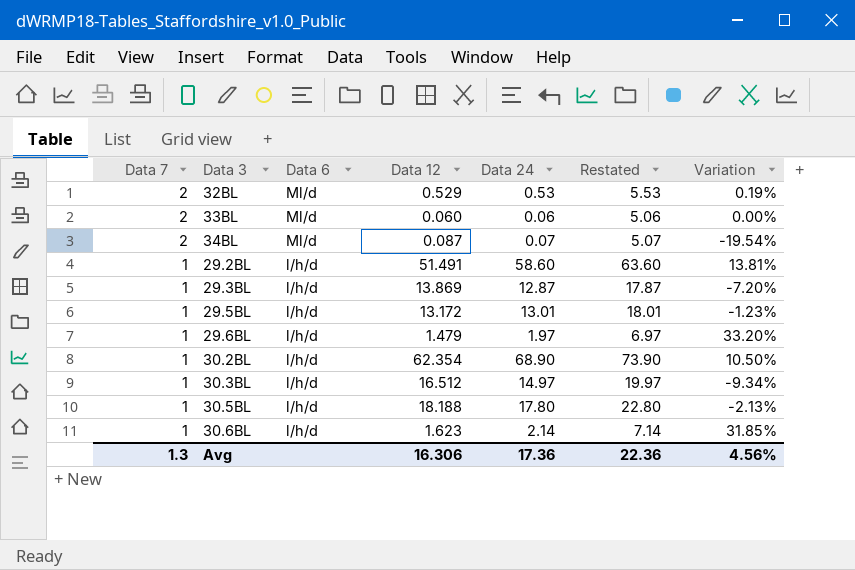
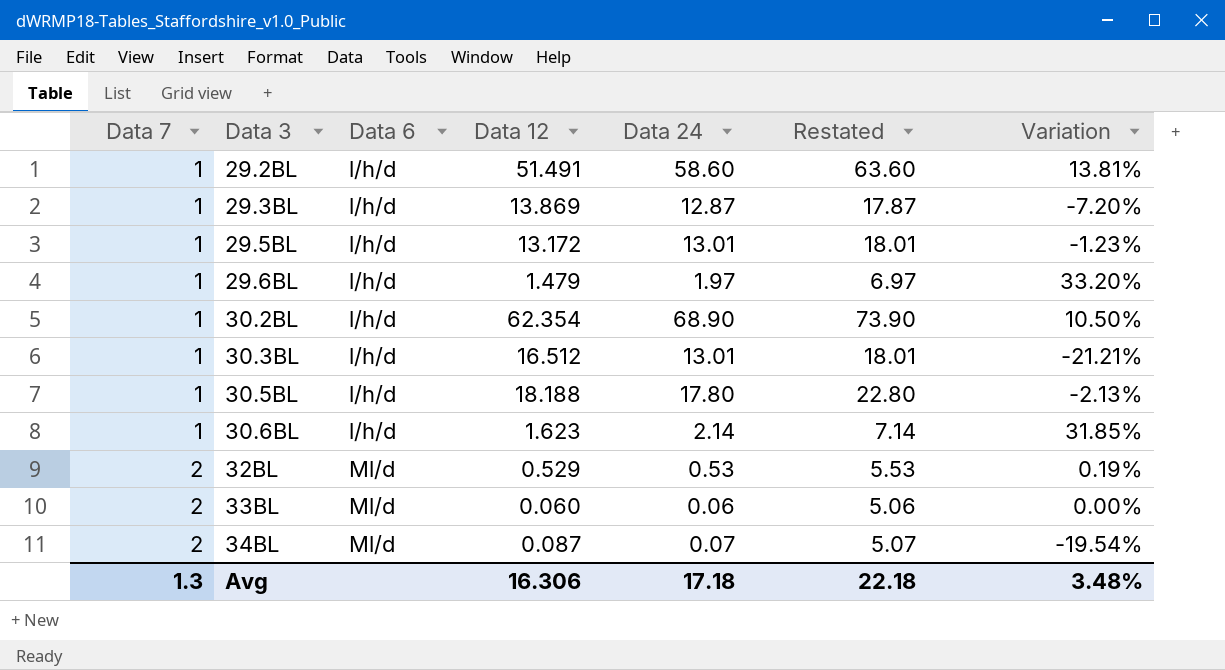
row order: Data 7 descending -> Data 7 ascending
30.3BL | Data 24: 14.97 -> 13.01
30.3BL | Restated: 19.97 -> 18.01
30.3BL | Variation: -9.34% -> -21.21%
Avg | Data 24: 17.36 -> 17.18
Avg | Restated: 22.36 -> 22.18
Avg | Variation: 4.56% -> 3.48%

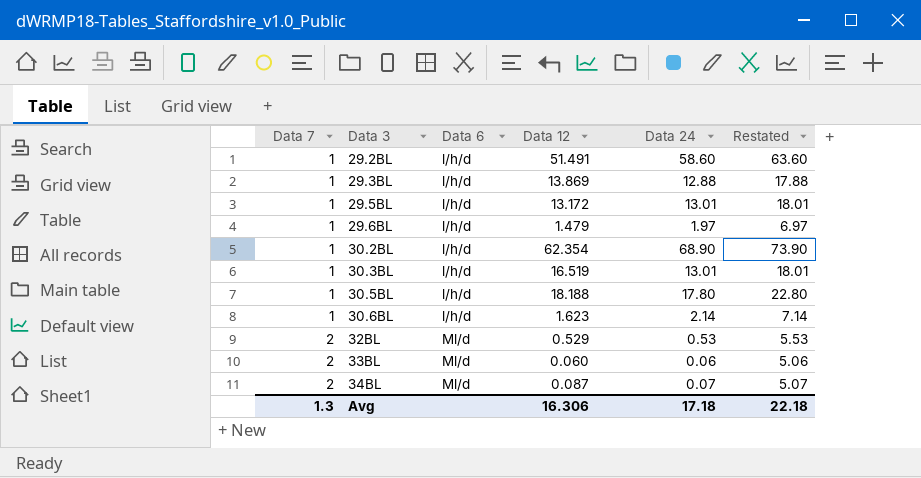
column Variation | formula: ([Data 24] - [Data 12]) / [Data 12] -> none
29.3BL | Data 24: 12.87 -> 12.88
29.3BL | Restated: 17.87 -> 17.88
30.3BL | Data 12: 16.512 -> 16.519

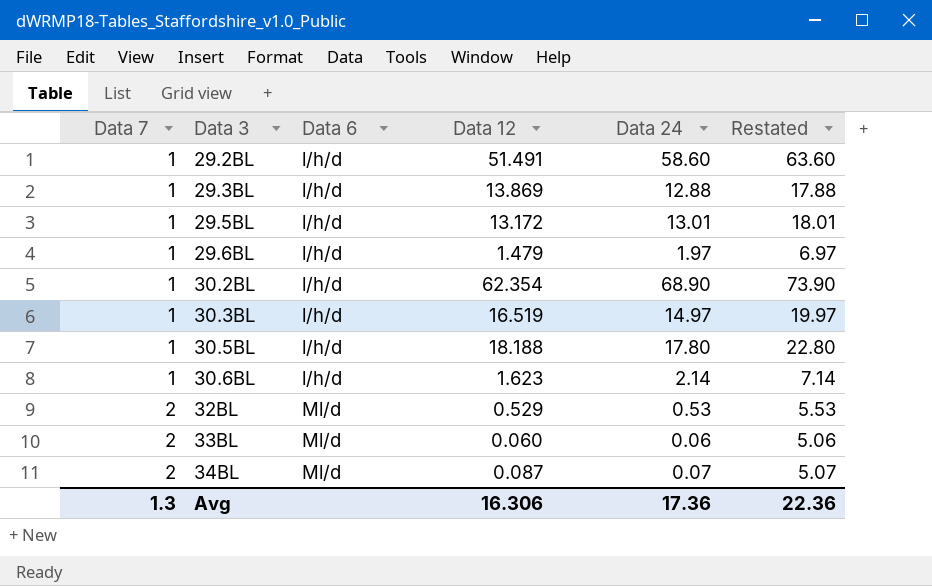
30.3BL | Data 24: 13.01 -> 14.97
30.3BL | Restated: 18.01 -> 19.97
Avg | Data 24: 17.18 -> 17.36
Avg | Restated: 22.18 -> 22.36

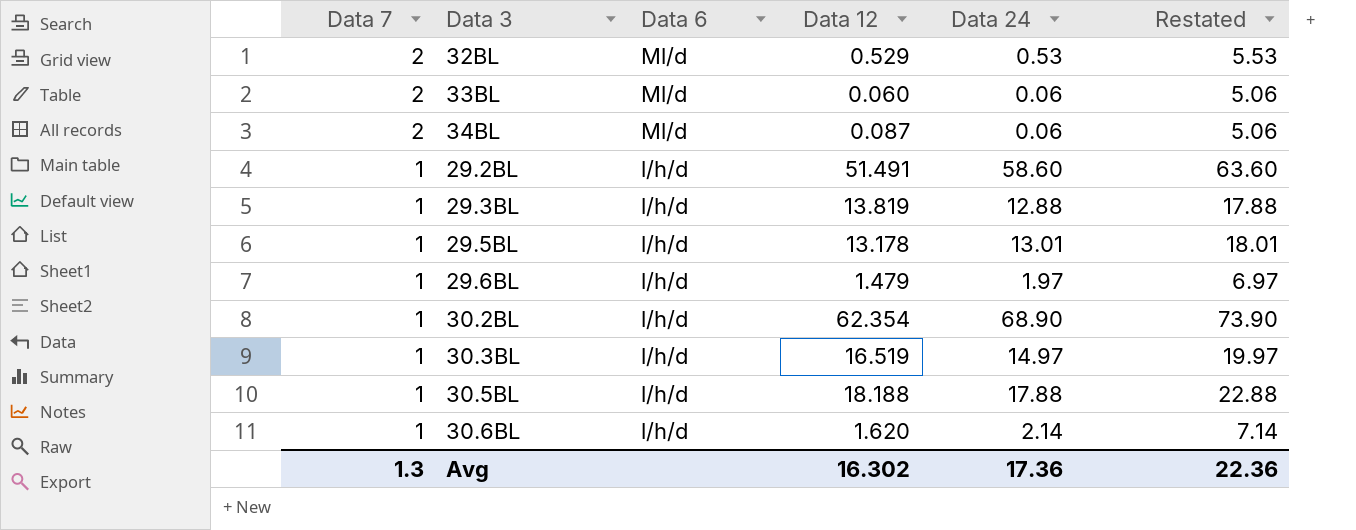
row order: Data 7 ascending -> Data 7 descending
34BL | Data 24: 0.07 -> 0.06
34BL | Restated: 5.07 -> 5.06
29.3BL | Data 12: 13.869 -> 13.819
29.5BL | Data 12: 13.172 -> 13.178
30.5BL | Data 24: 17.80 -> 17.88
30.5BL | Restated: 22.80 -> 22.88
30.6BL | Data 12: 1.623 -> 1.620
Avg | Data 12: 16.306 -> 16.302

